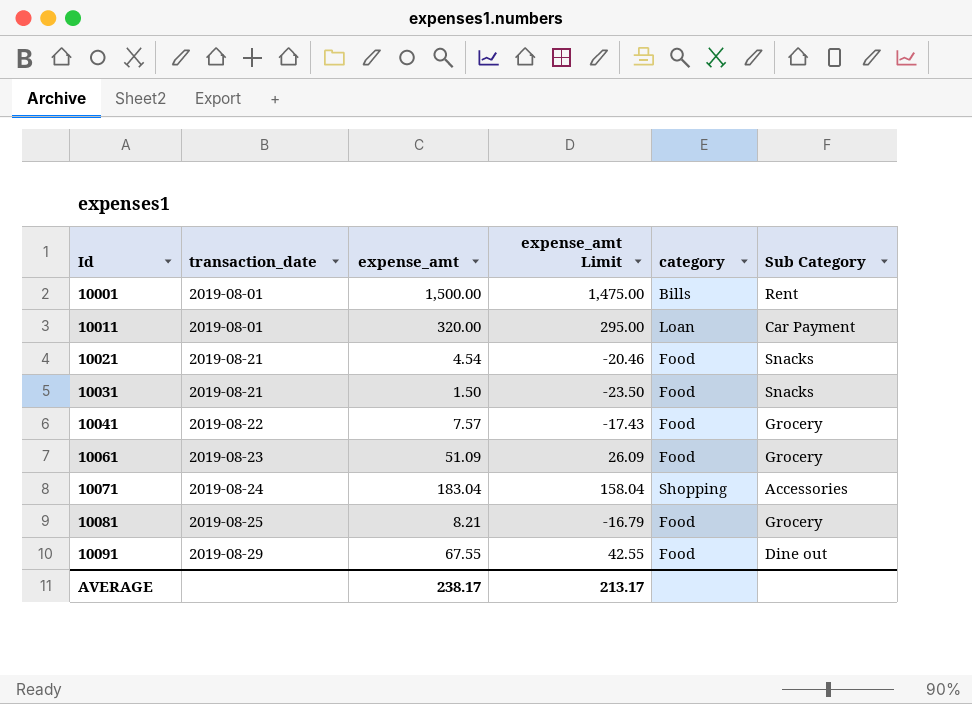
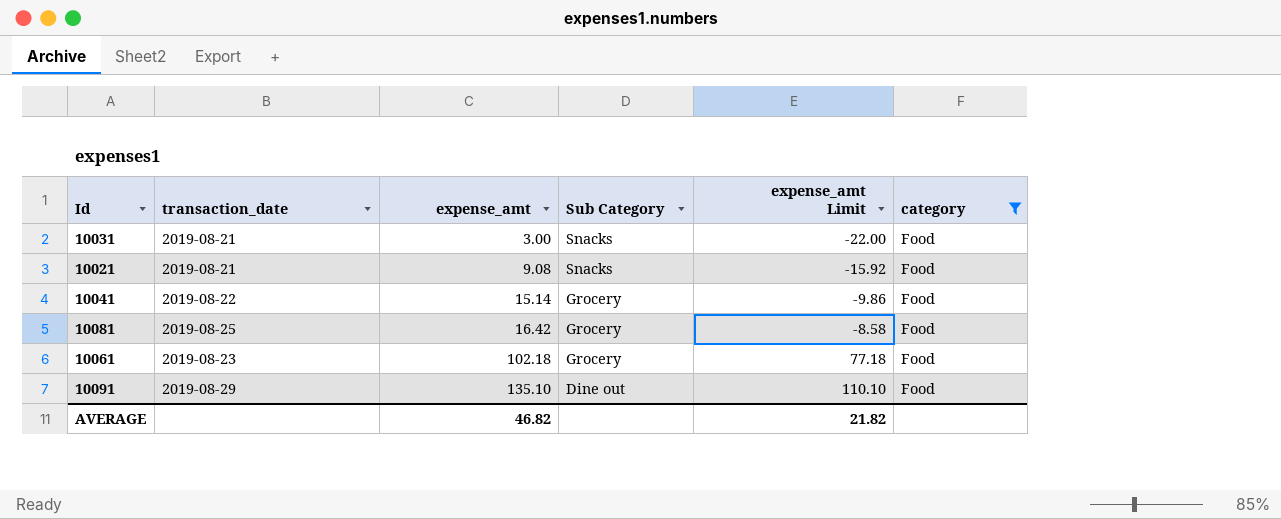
filter: none -> category = Food
row order: Id ascending -> expense_amt ascending
column Sub Category | position: 6 -> 4
10031 | expense_amt: 1.50 -> 3.00
10031 | expense_amt Limit: -23.50 -> -22.00
10021 | expense_amt: 4.54 -> 9.08
10021 | expense_amt Limit: -20.46 -> -15.92
10041 | expense_amt: 7.57 -> 15.14
10041 | expense_amt Limit: -17.43 -> -9.86
10081 | expense_amt: 8.21 -> 16.42
10081 | expense_amt Limit: -16.79 -> -8.58
10061 | expense_amt: 51.09 -> 102.18
10061 | expense_amt Limit: 26.09 -> 77.18
10091 | expense_amt: 67.55 -> 135.10
10091 | expense_amt Limit: 42.55 -> 110.10
AVERAGE | expense_amt: 238.17 -> 46.82
AVERAGE | expense_amt Limit: 213.17 -> 21.82

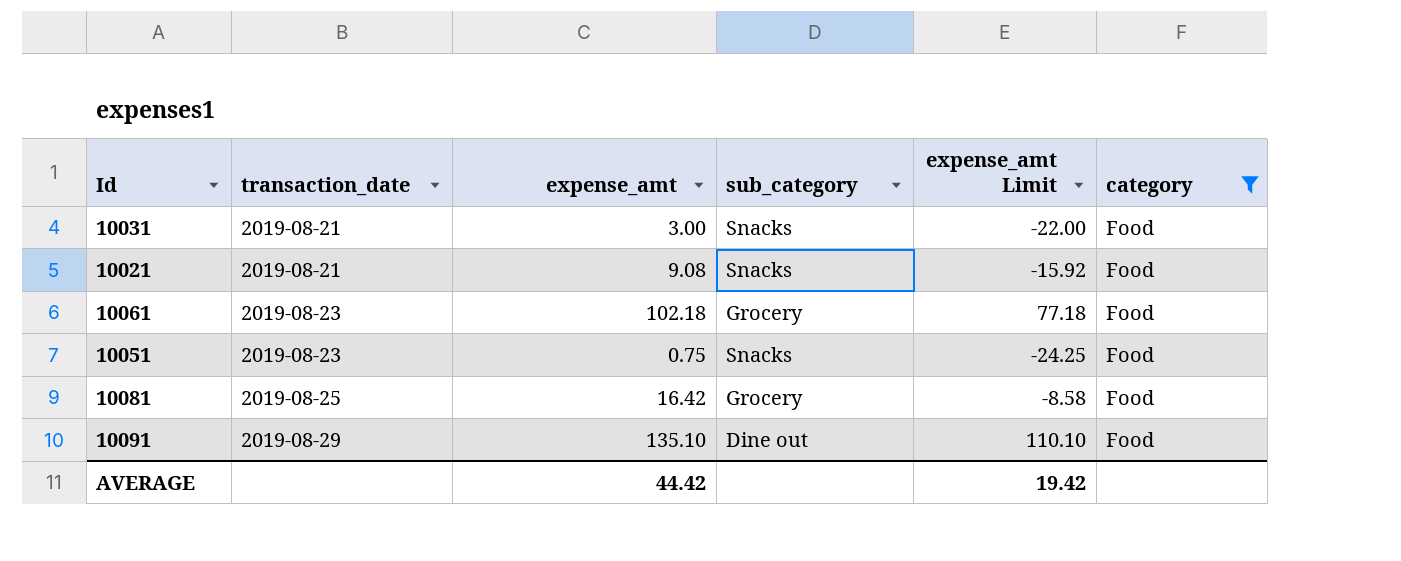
row order: expense_amt ascending -> transaction_date ascending
column name: Sub Category -> sub_category
row 10041: 2019-08-22 | 15.14 | Grocery | -9.86 | Food -> none
row 10051: none -> 2019-08-23 | 0.75 | Snacks | -24.25 | Food
AVERAGE | expense_amt: 46.82 -> 44.42
AVERAGE | expense_amt Limit: 21.82 -> 19.42

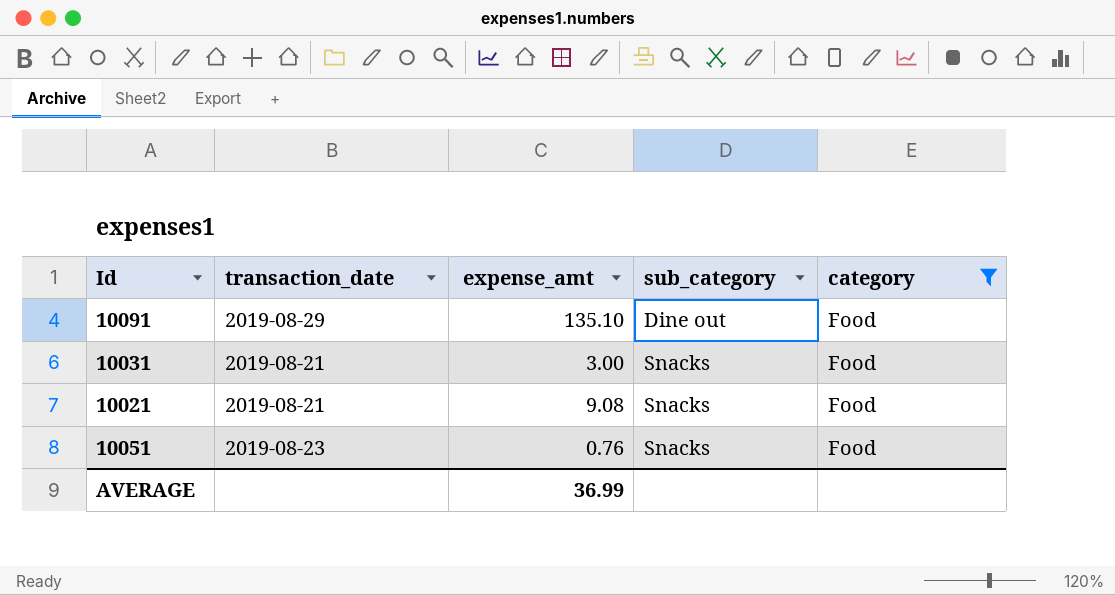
row order: transaction_date ascending -> sub_category ascending
column expense_amt Limit | formula: [expense_amt] - 25 -> none
row 10061: 2019-08-23 | 102.18 | Grocery | 77.18 | Food -> none
row 10081: 2019-08-25 | 16.42 | Grocery | -8.58 | Food -> none
10051 | expense_amt: 0.75 -> 0.76
AVERAGE | expense_amt: 44.42 -> 36.99

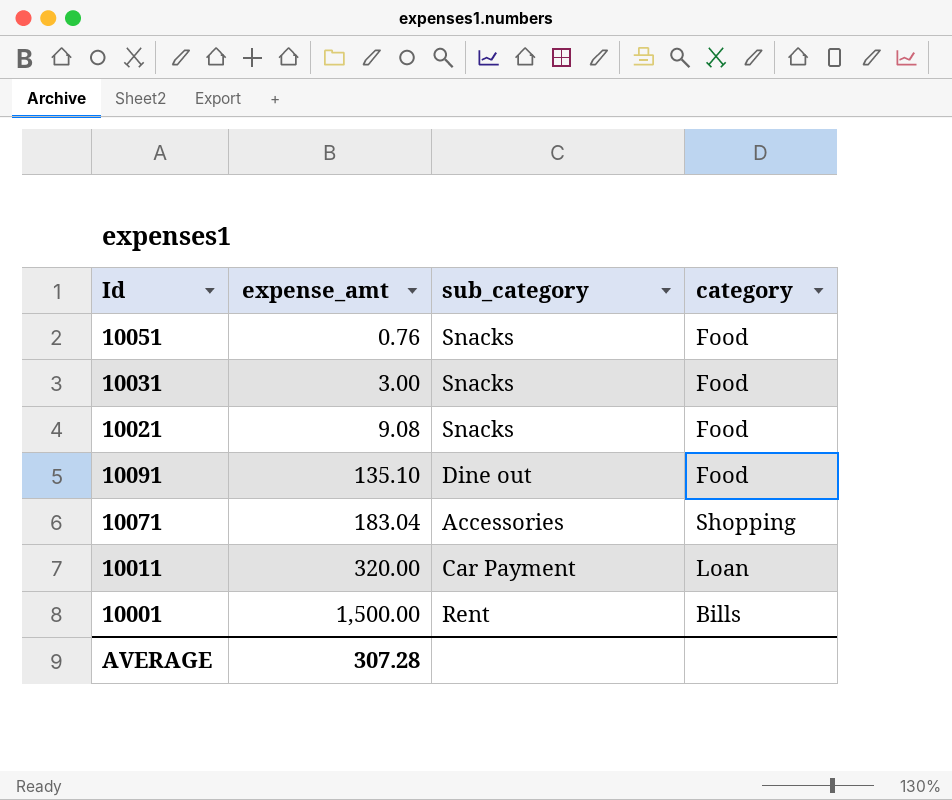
filter: category = Food -> none
row order: sub_category ascending -> expense_amt ascending
column transaction_date | position: 2 -> none
AVERAGE | expense_amt: 36.99 -> 307.28

